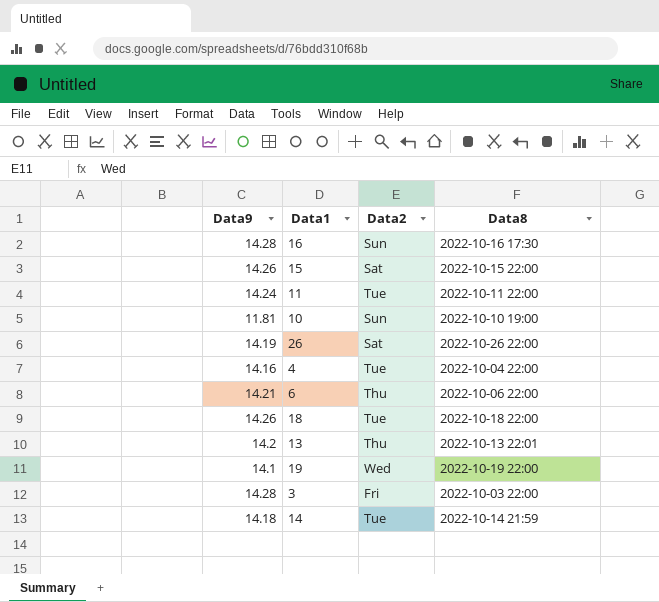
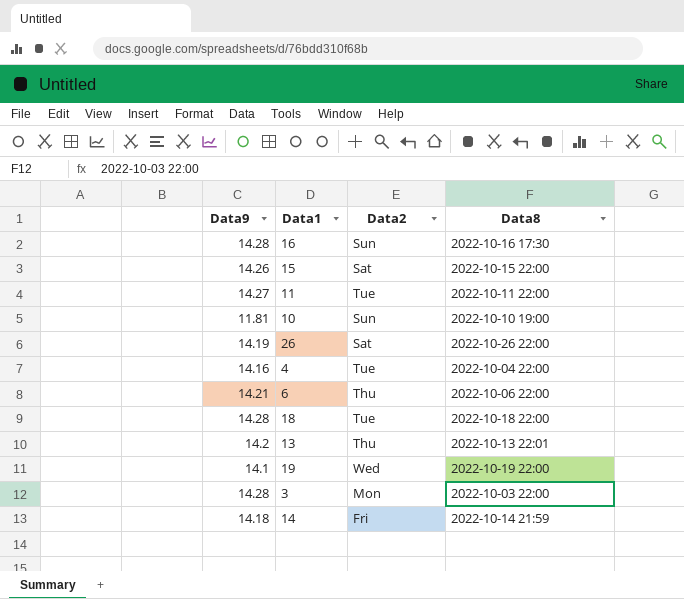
11 | Data9: 14.24 -> 14.27
18 | Data9: 14.26 -> 14.28
3 | Data2: Fri -> Mon
14 | Data2: Tue -> Fri

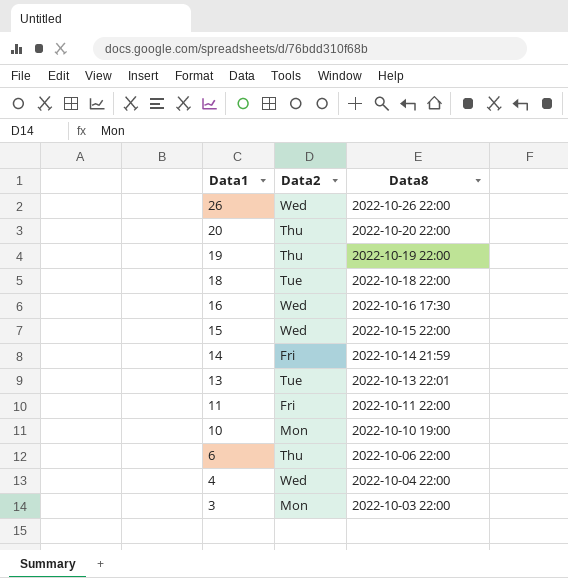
row order: none -> Data1 descending
column Data9 | position: 1 -> none
26 | Data2: Sat -> Wed
row 20: none -> Thu | 2022-10-20 22:00
19 | Data2: Wed -> Thu
16 | Data2: Sun -> Wed
15 | Data2: Sat -> Wed
13 | Data2: Thu -> Tue
11 | Data2: Tue -> Fri
10 | Data2: Sun -> Mon
4 | Data2: Tue -> Wed

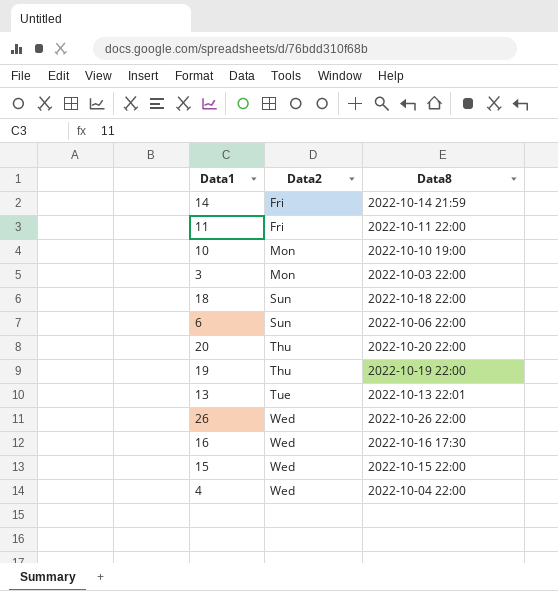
row order: Data1 descending -> Data2 ascending
18 | Data2: Tue -> Sun
6 | Data2: Thu -> Sun

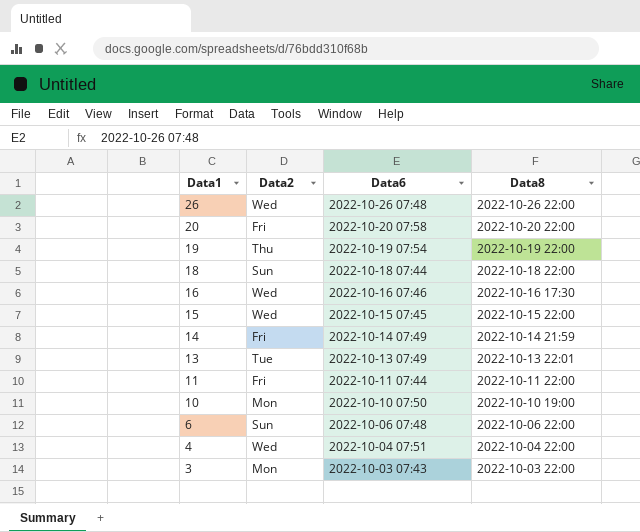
row order: Data2 ascending -> Data1 descending
column Data6 | position: none -> 3
20 | Data2: Thu -> Fri

